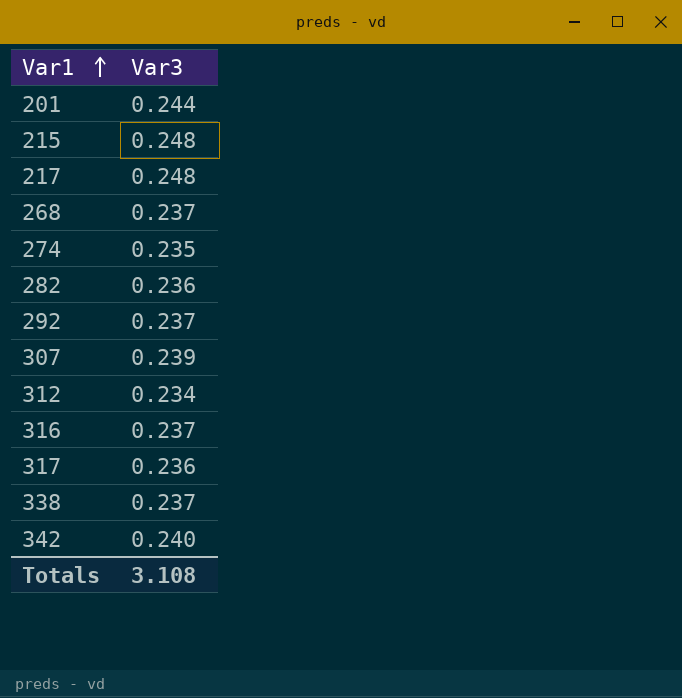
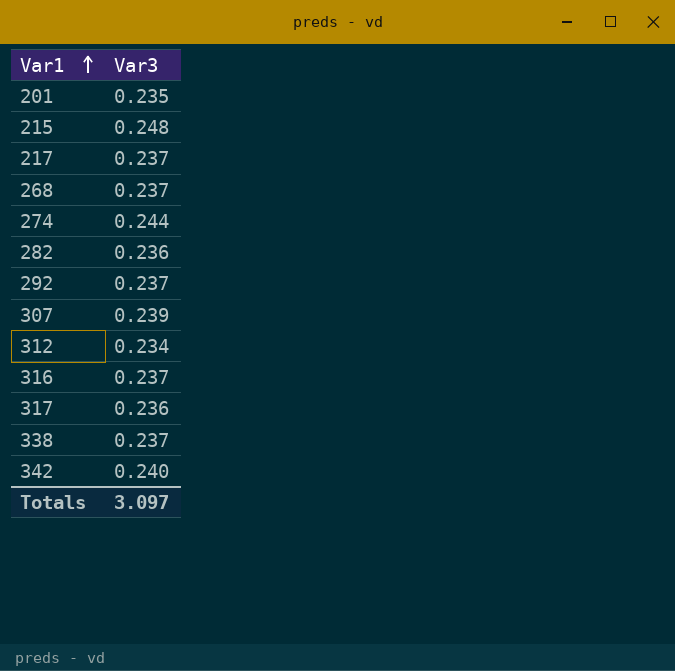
201 | Var3: 0.244 -> 0.235
217 | Var3: 0.248 -> 0.237
274 | Var3: 0.235 -> 0.244
Totals | Var3: 3.108 -> 3.097

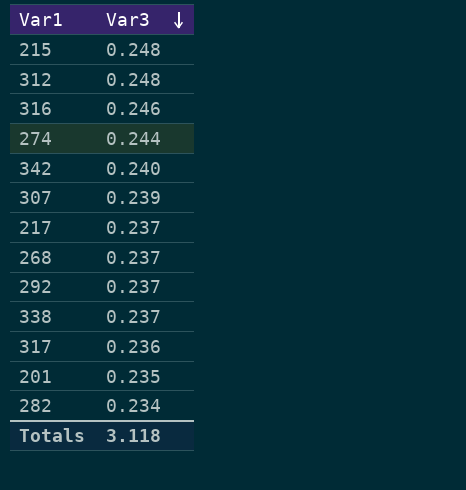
row order: Var1 ascending -> Var3 descending
312 | Var3: 0.234 -> 0.248
316 | Var3: 0.237 -> 0.246
282 | Var3: 0.236 -> 0.234
Totals | Var3: 3.097 -> 3.118

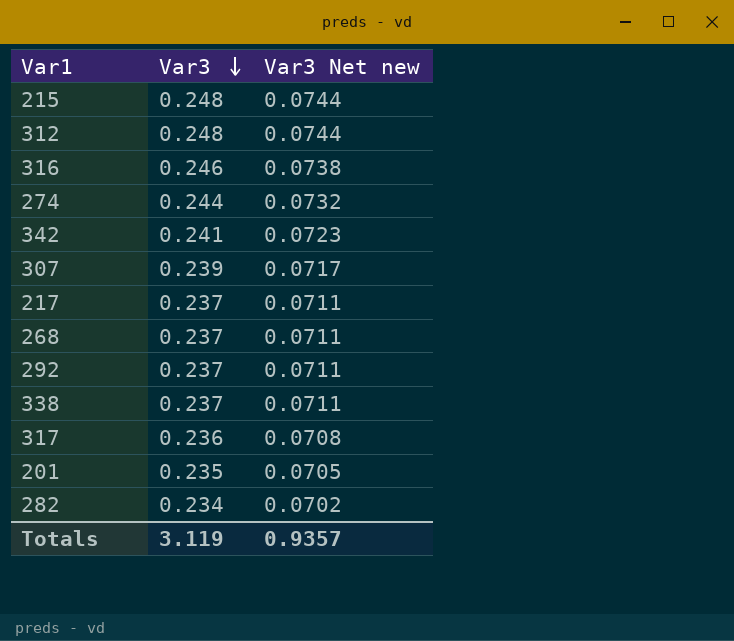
column Var3 Net new | formula: none -> [Var3] * 0.3
342 | Var3: 0.240 -> 0.241
Totals | Var3: 3.118 -> 3.119

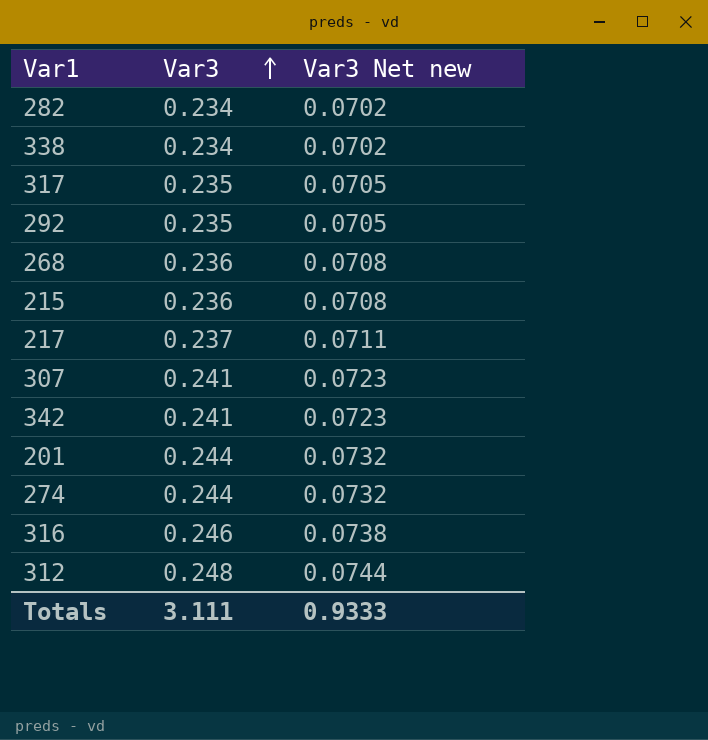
row order: Var3 descending -> Var3 ascending
338 | Var3: 0.237 -> 0.234
338 | Var3 Net new: 0.0711 -> 0.0702
317 | Var3: 0.236 -> 0.235
317 | Var3 Net new: 0.0708 -> 0.0705
292 | Var3: 0.237 -> 0.235
292 | Var3 Net new: 0.0711 -> 0.0705
268 | Var3: 0.237 -> 0.236
268 | Var3 Net new: 0.0711 -> 0.0708
215 | Var3: 0.248 -> 0.236
215 | Var3 Net new: 0.0744 -> 0.0708
307 | Var3: 0.239 -> 0.241
307 | Var3 Net new: 0.0717 -> 0.0723
201 | Var3: 0.235 -> 0.244
201 | Var3 Net new: 0.0705 -> 0.0732
Totals | Var3: 3.119 -> 3.111
Totals | Var3 Net new: 0.9357 -> 0.9333

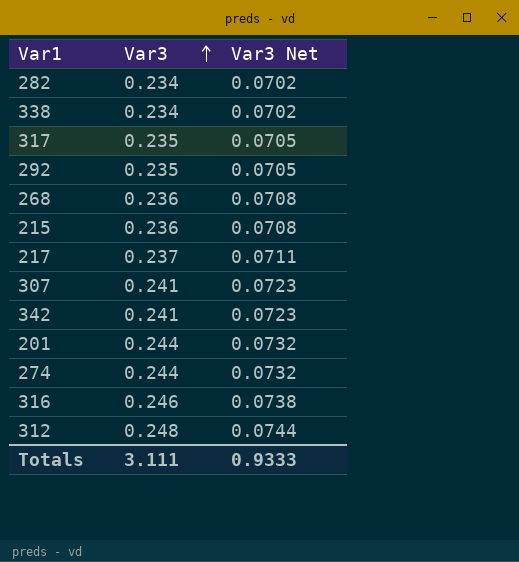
column name: Var3 Net new -> Var3 Net

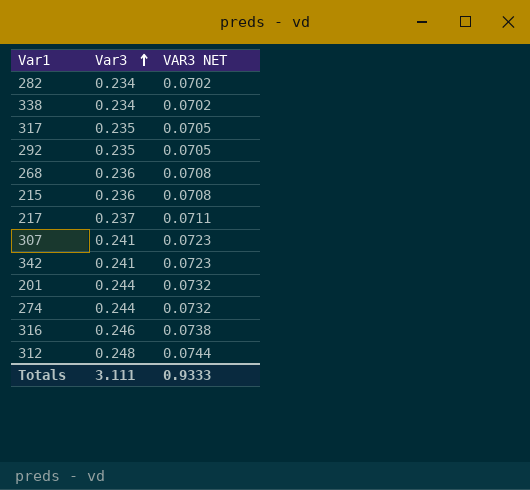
column name: Var3 Net -> VAR3 NET

